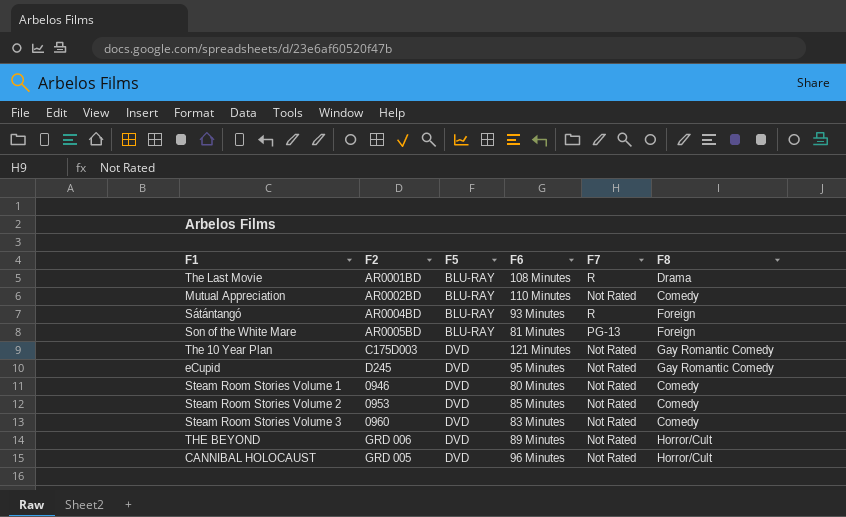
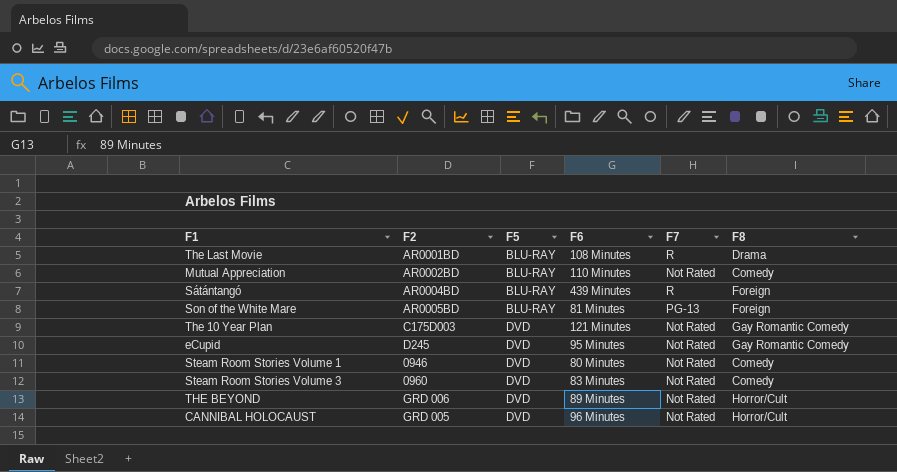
row Steam Room Stories Volume 2: 0953 | DVD | 85 Minutes | Not Rated | Comedy -> none
Sátántangó | F6: 93 Minutes -> 439 Minutes

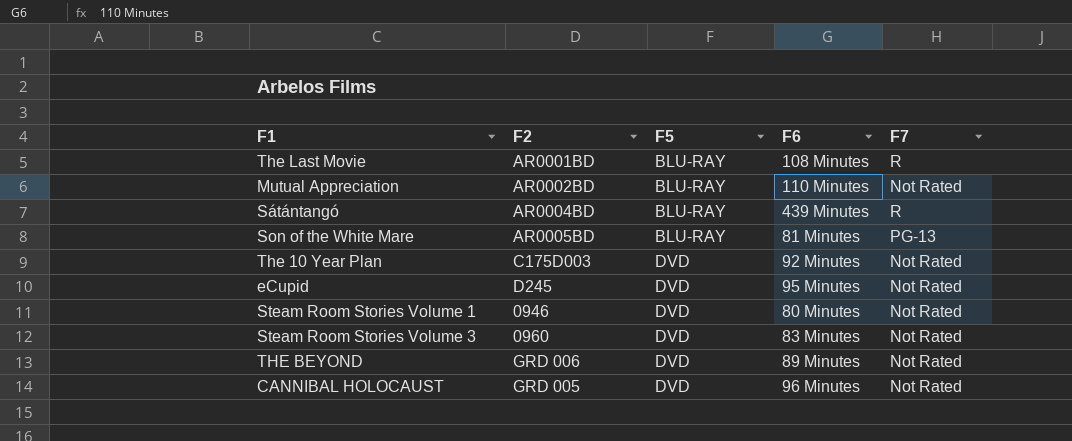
column F8 | position: 6 -> none
The 10 Year Plan | F6: 121 Minutes -> 92 Minutes

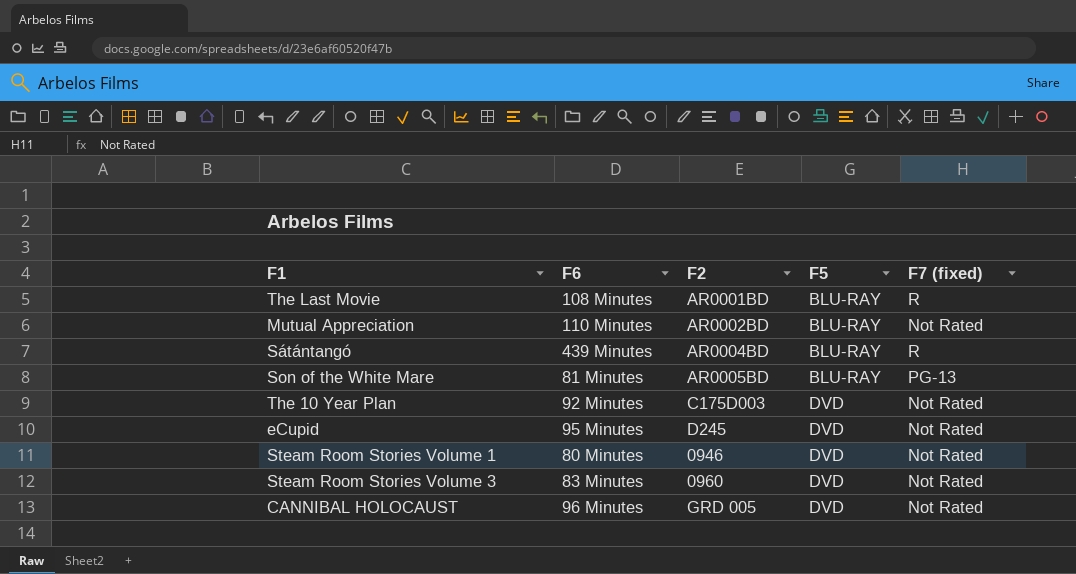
column F6 | position: 4 -> 2
column name: F7 -> F7 (fixed)
row THE BEYOND: GRD 006 | DVD | 89 Minutes | Not Rated -> none

